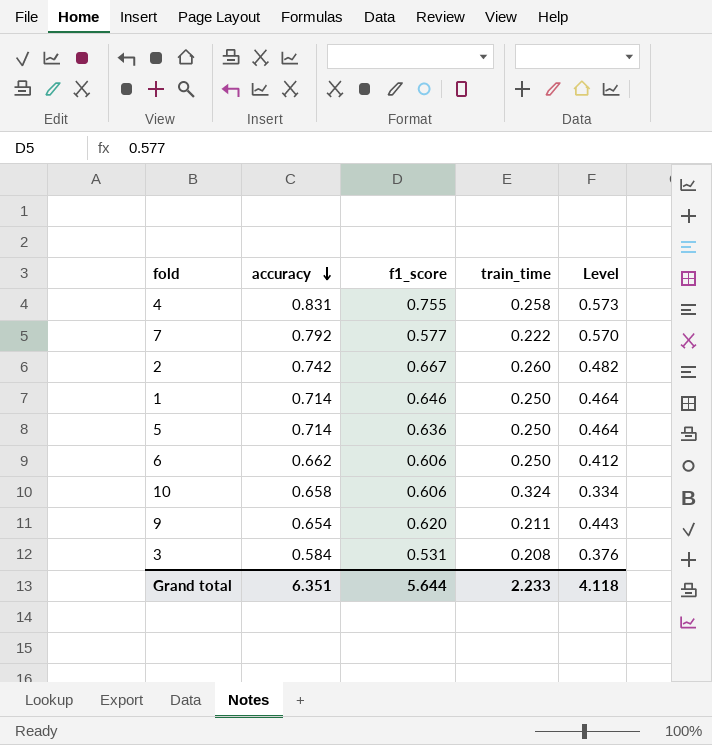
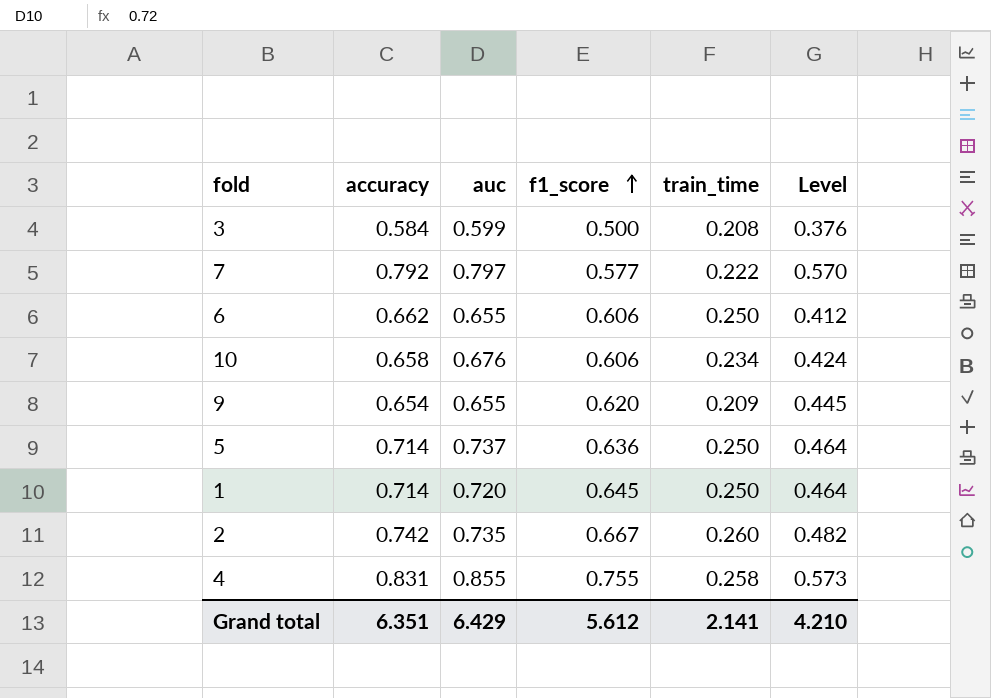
row order: accuracy descending -> f1_score ascending
column auc | position: none -> 3
3 | f1_score: 0.531 -> 0.500
10 | train_time: 0.324 -> 0.234
10 | Level: 0.334 -> 0.424
9 | train_time: 0.211 -> 0.209
9 | Level: 0.443 -> 0.445
1 | f1_score: 0.646 -> 0.645
Grand total | f1_score: 5.644 -> 5.612
Grand total | train_time: 2.233 -> 2.141
Grand total | Level: 4.118 -> 4.210

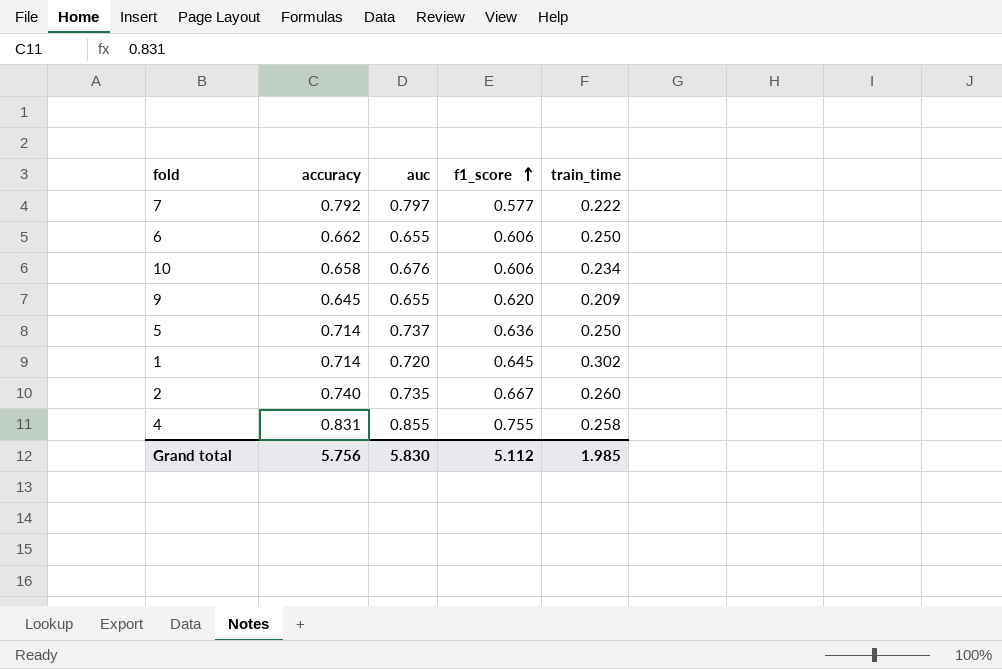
column Level | formula: [accuracy] - [train_time] -> none
row 3: 0.584 | 0.599 | 0.500 | 0.208 | 0.376 -> none
9 | accuracy: 0.654 -> 0.645
1 | train_time: 0.250 -> 0.302
2 | accuracy: 0.742 -> 0.740
Grand total | accuracy: 6.351 -> 5.756
Grand total | auc: 6.429 -> 5.830
Grand total | f1_score: 5.612 -> 5.112
Grand total | train_time: 2.141 -> 1.985

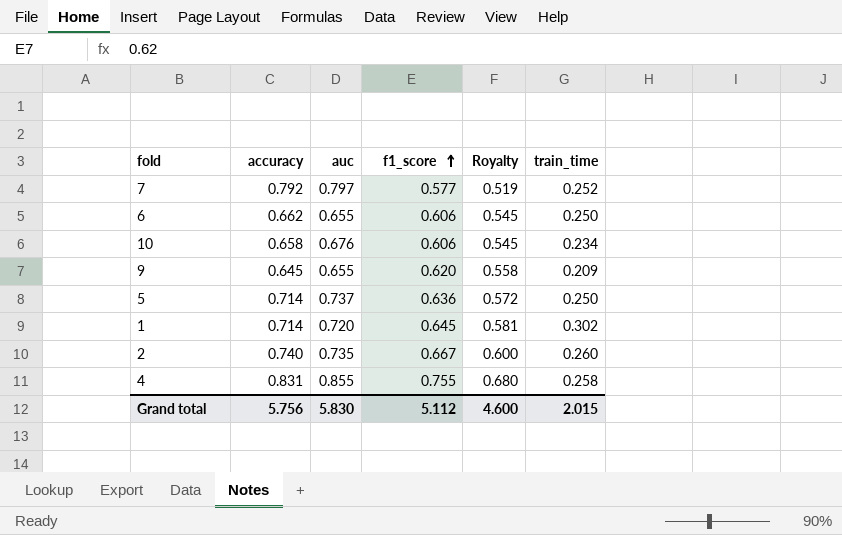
column Royalty | formula: none -> [f1_score] * 0.9
7 | train_time: 0.222 -> 0.252
Grand total | train_time: 1.985 -> 2.015

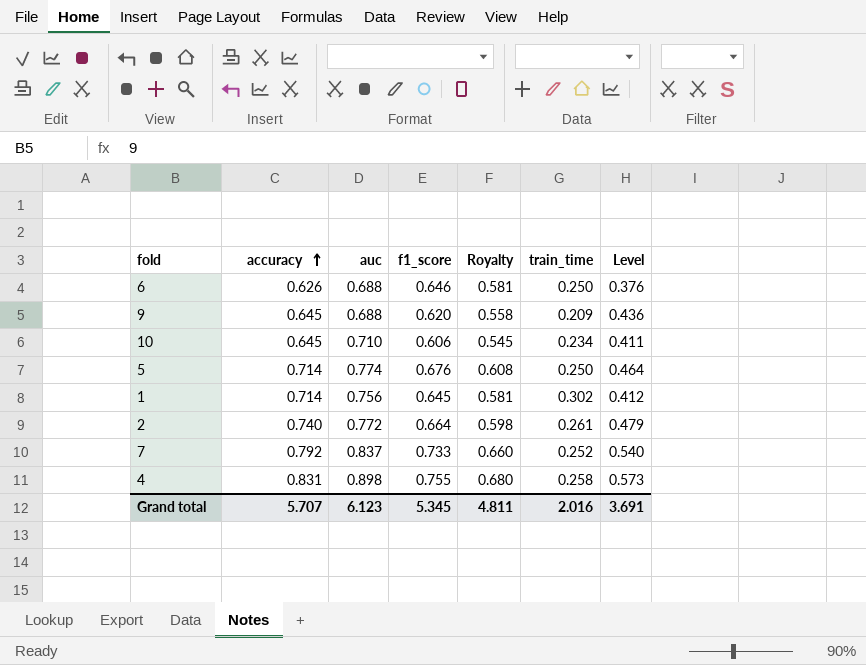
row order: f1_score ascending -> accuracy ascending
column Level | formula: none -> [accuracy] - [train_time]
6 | accuracy: 0.662 -> 0.626
6 | auc: 0.655 -> 0.688
6 | f1_score: 0.606 -> 0.646
6 | Royalty: 0.545 -> 0.581
9 | auc: 0.655 -> 0.688
10 | accuracy: 0.658 -> 0.645
10 | auc: 0.676 -> 0.710
5 | auc: 0.737 -> 0.774
5 | f1_score: 0.636 -> 0.676
5 | Royalty: 0.572 -> 0.608
1 | auc: 0.720 -> 0.756
2 | auc: 0.735 -> 0.772
2 | f1_score: 0.667 -> 0.664
2 | Royalty: 0.600 -> 0.598
2 | train_time: 0.260 -> 0.261
7 | auc: 0.797 -> 0.837
7 | f1_score: 0.577 -> 0.733
7 | Royalty: 0.519 -> 0.660
4 | auc: 0.855 -> 0.898
Grand total | accuracy: 5.756 -> 5.707
Grand total | auc: 5.830 -> 6.123
Grand total | f1_score: 5.112 -> 5.345
Grand total | Royalty: 4.600 -> 4.811
Grand total | train_time: 2.015 -> 2.016

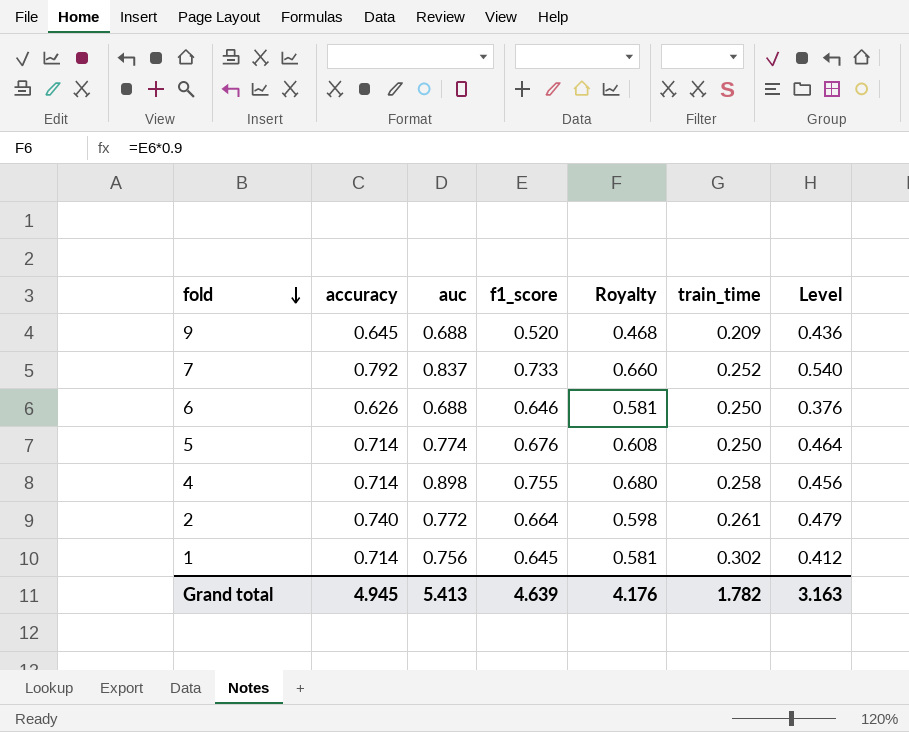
row order: accuracy ascending -> fold descending
row 10: 0.645 | 0.710 | 0.606 | 0.545 | 0.234 | 0.411 -> none
9 | f1_score: 0.620 -> 0.520
9 | Royalty: 0.558 -> 0.468
4 | accuracy: 0.831 -> 0.714
4 | Level: 0.573 -> 0.456
Grand total | accuracy: 5.707 -> 4.945
Grand total | auc: 6.123 -> 5.413
Grand total | f1_score: 5.345 -> 4.639
Grand total | Royalty: 4.811 -> 4.176
Grand total | train_time: 2.016 -> 1.782
Grand total | Level: 3.691 -> 3.163

